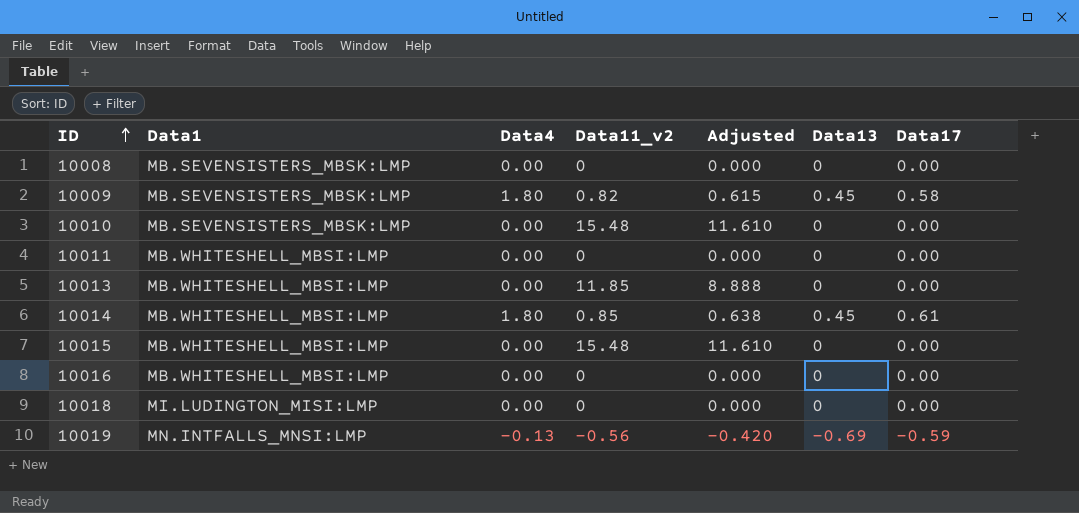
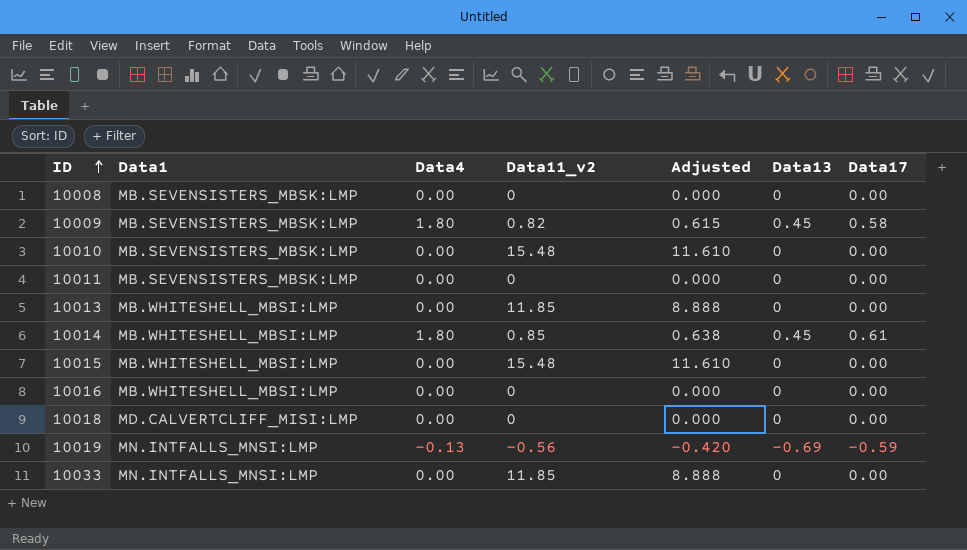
10011 | Data1: MB.WHITESHELL_MBSI:LMP -> MB.SEVENSISTERS_MBSK:LMP
10018 | Data1: MI.LUDINGTON_MISI:LMP -> MD.CALVERTCLIFF_MISI:LMP
row 10033: none -> MN.INTFALLS_MNSI:LMP | 0.00 | 11.85 | 8.888 | 0 | 0.00

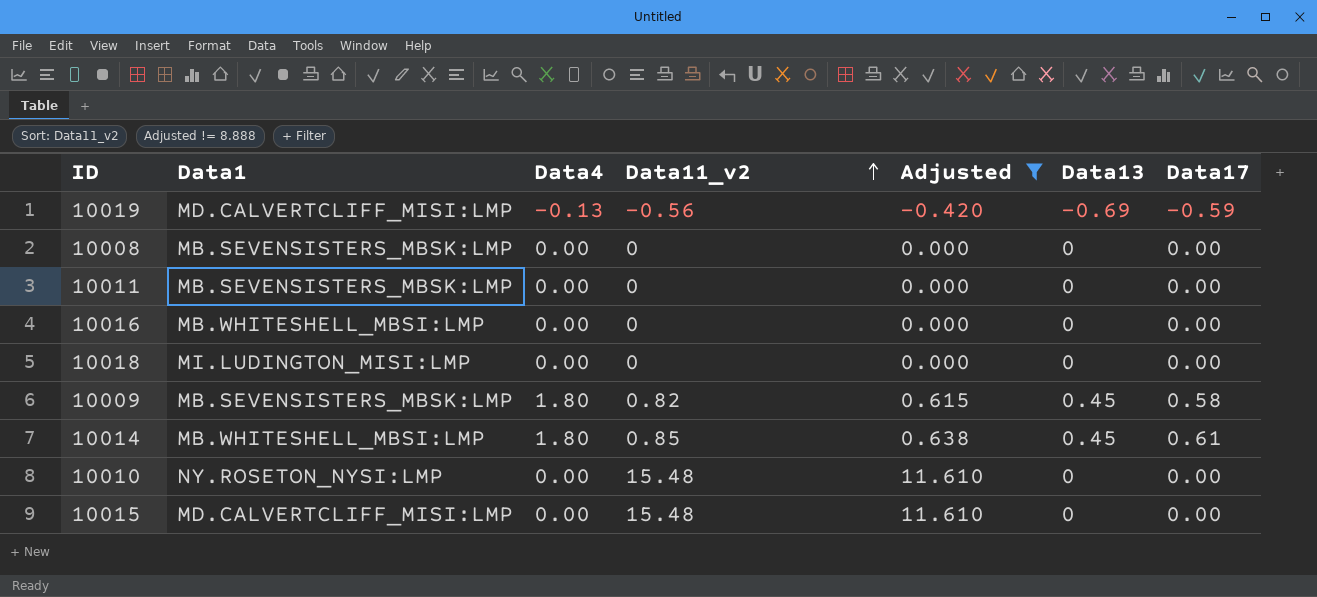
filter: none -> Adjusted != 8.888
row order: ID ascending -> Data11_v2 ascending
10019 | Data1: MN.INTFALLS_MNSI:LMP -> MD.CALVERTCLIFF_MISI:LMP
10018 | Data1: MD.CALVERTCLIFF_MISI:LMP -> MI.LUDINGTON_MISI:LMP
10010 | Data1: MB.SEVENSISTERS_MBSK:LMP -> NY.ROSETON_NYSI:LMP
10015 | Data1: MB.WHITESHELL_MBSI:LMP -> MD.CALVERTCLIFF_MISI:LMP

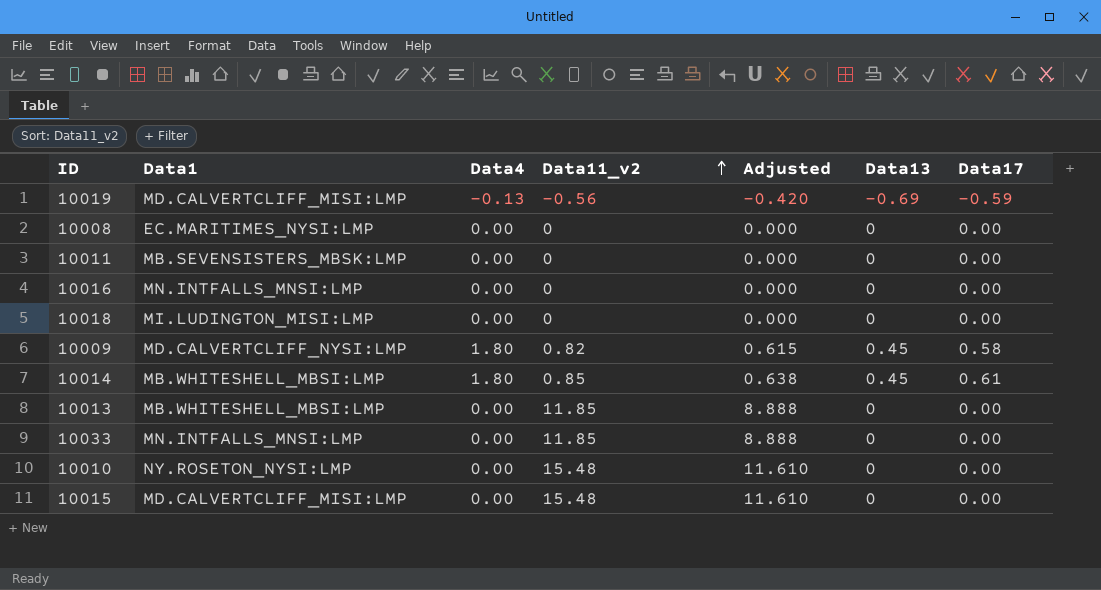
filter: Adjusted != 8.888 -> none
10008 | Data1: MB.SEVENSISTERS_MBSK:LMP -> EC.MARITIMES_NYSI:LMP
10016 | Data1: MB.WHITESHELL_MBSI:LMP -> MN.INTFALLS_MNSI:LMP
10009 | Data1: MB.SEVENSISTERS_MBSK:LMP -> MD.CALVERTCLIFF_NYSI:LMP

